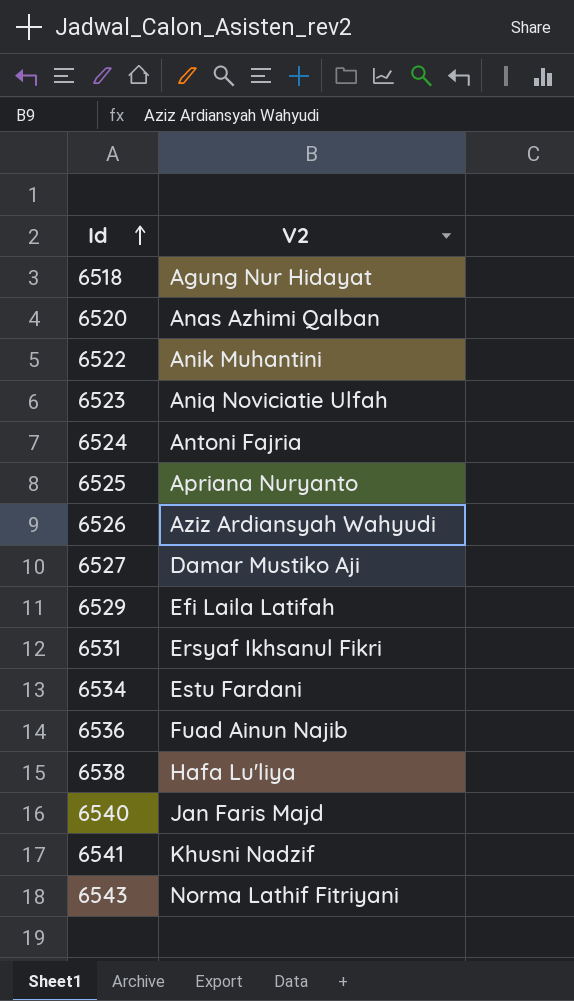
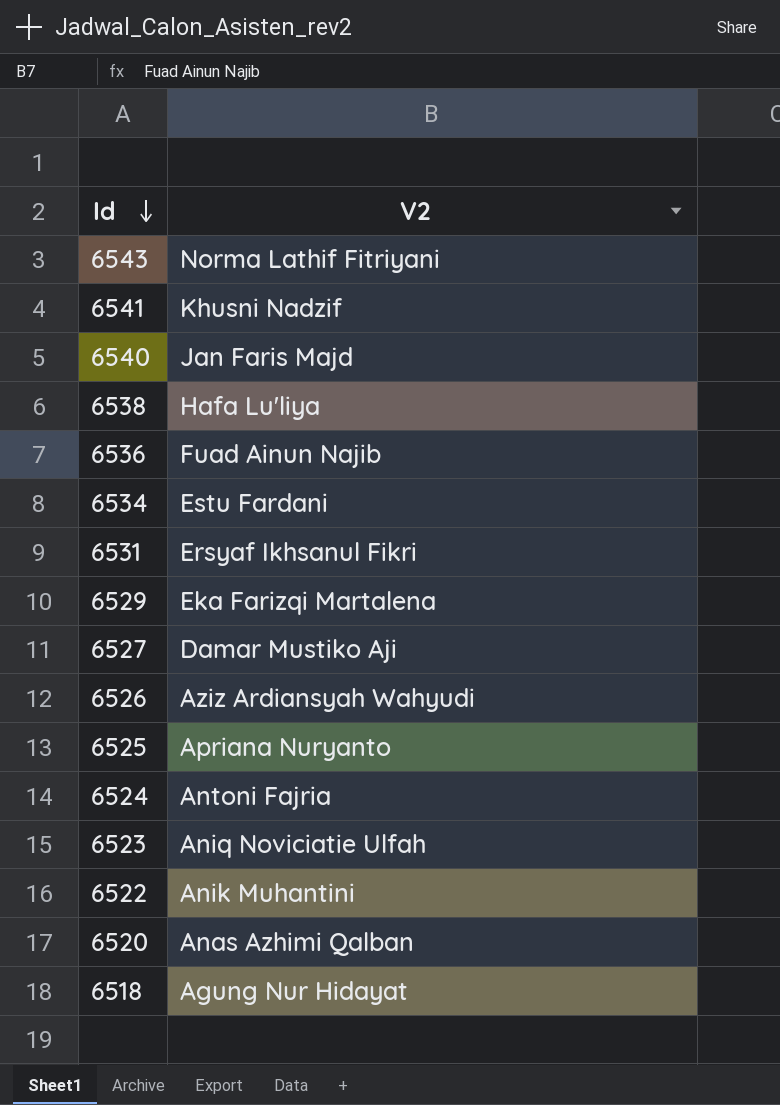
row order: Id ascending -> Id descending
6529 | V2: Efi Laila Latifah -> Eka Farizqi Martalena

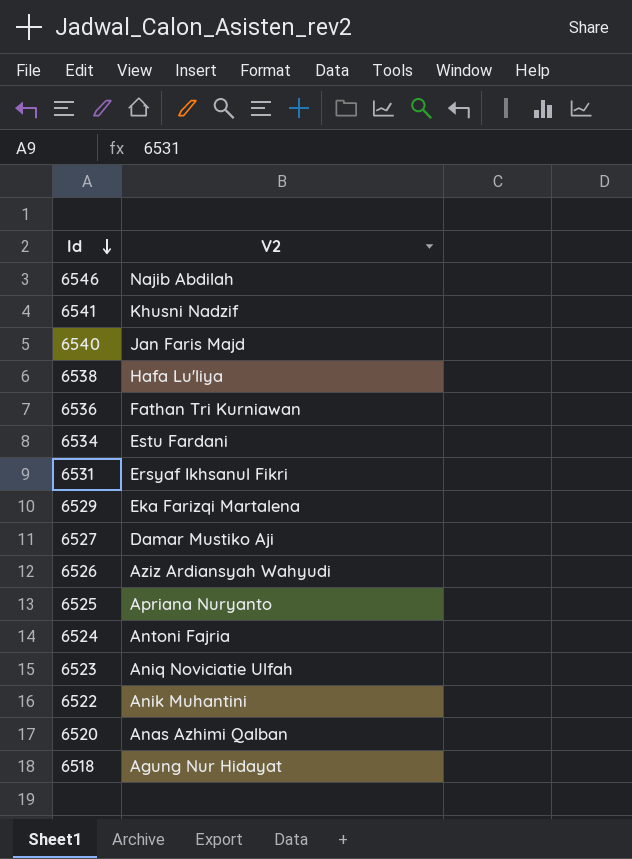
row 6543: Norma Lathif Fitriyani -> none
row 6546: none -> Najib Abdilah
6536 | V2: Fuad Ainun Najib -> Fathan Tri Kurniawan

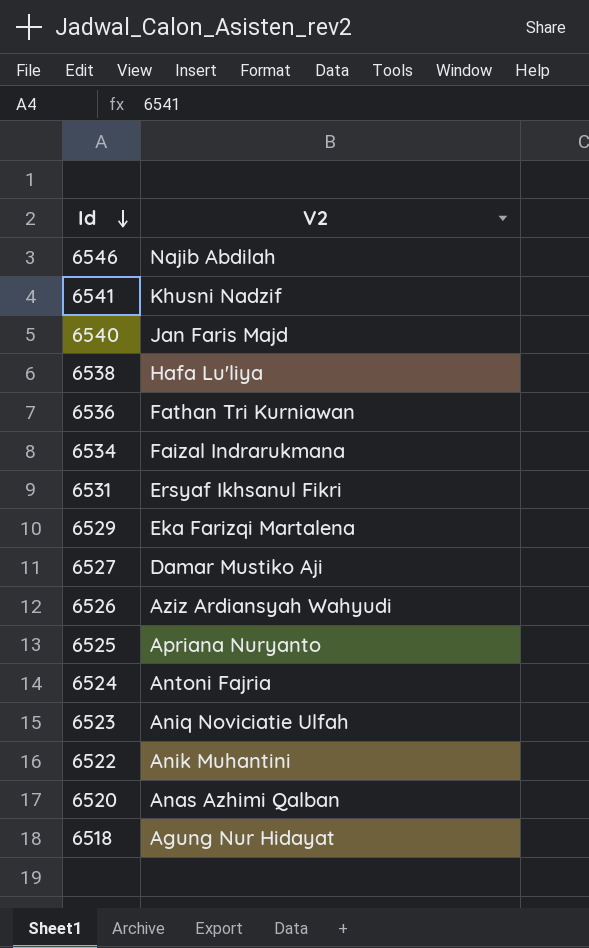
6534 | V2: Estu Fardani -> Faizal Indrarukmana

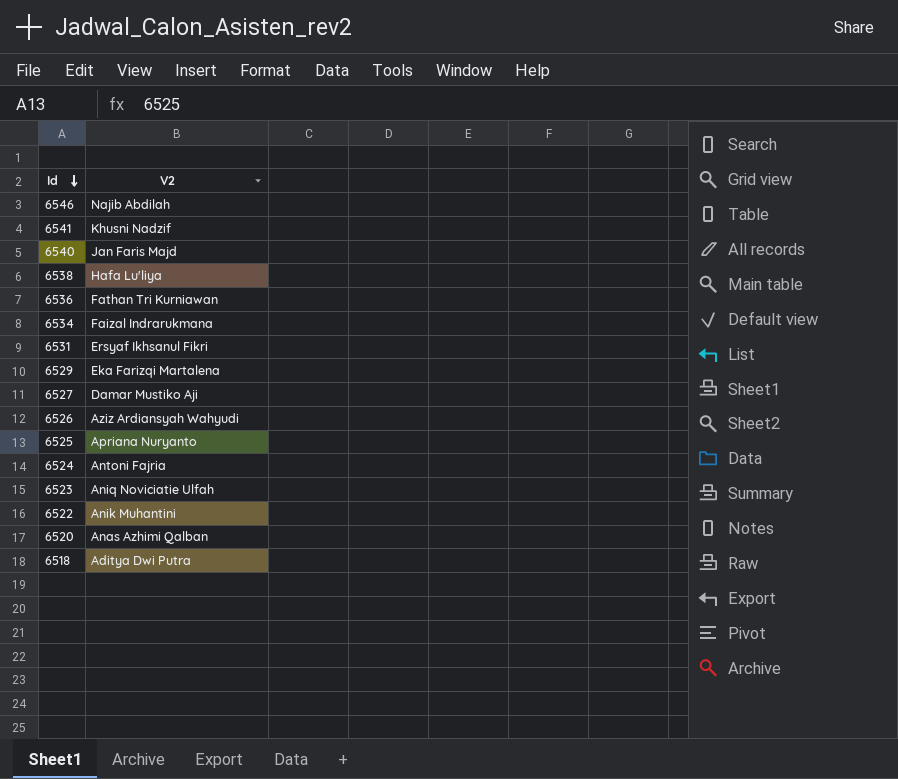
6518 | V2: Agung Nur Hidayat -> Aditya Dwi Putra

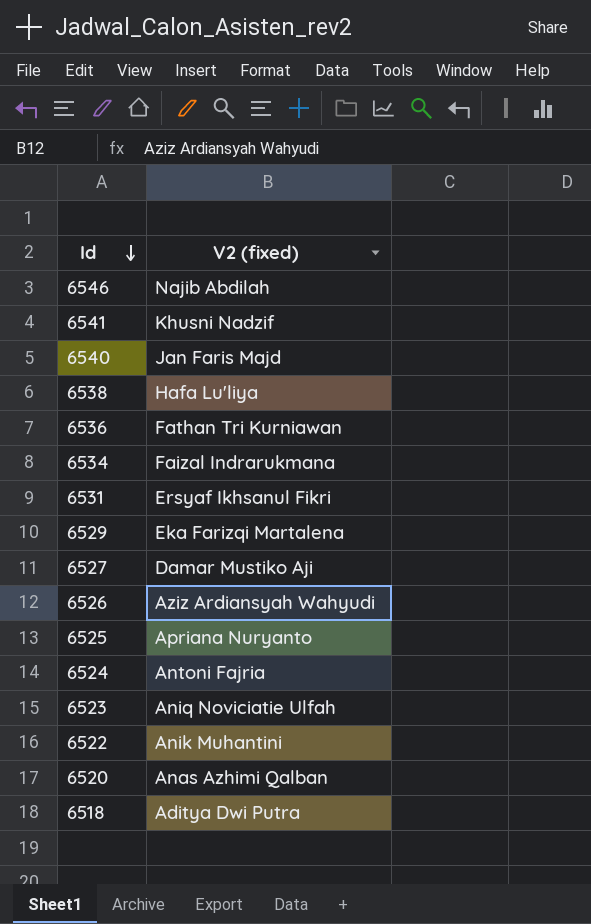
column name: V2 -> V2 (fixed)

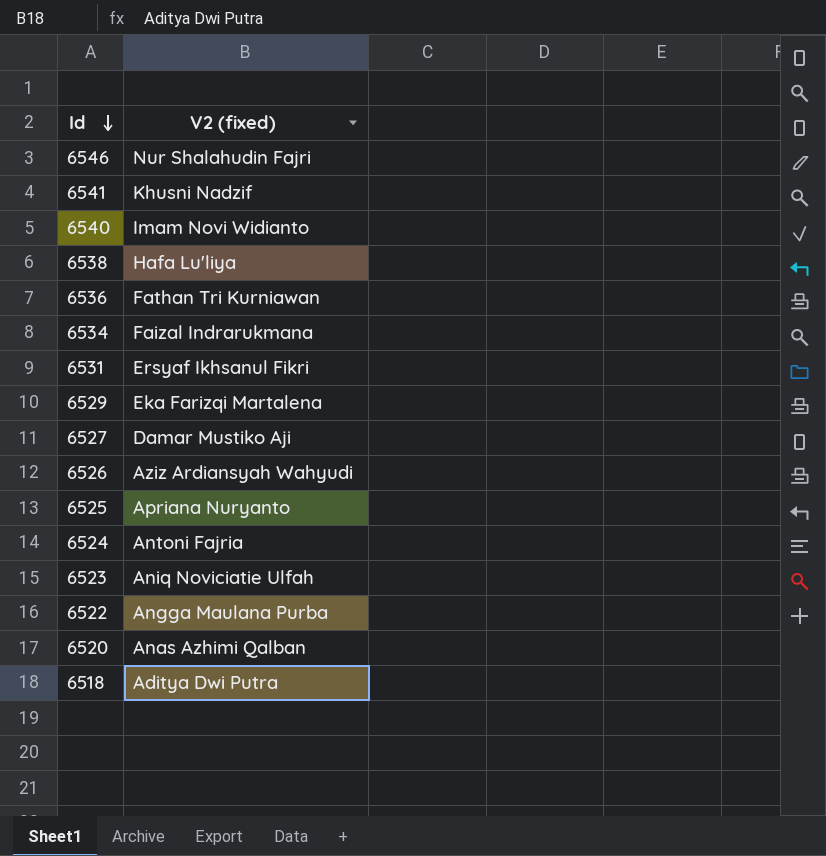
6546 | V2 (fixed): Najib Abdilah -> Nur Shalahudin Fajri
6540 | V2 (fixed): Jan Faris Majd -> Imam Novi Widianto
6522 | V2 (fixed): Anik Muhantini -> Angga Maulana Purba

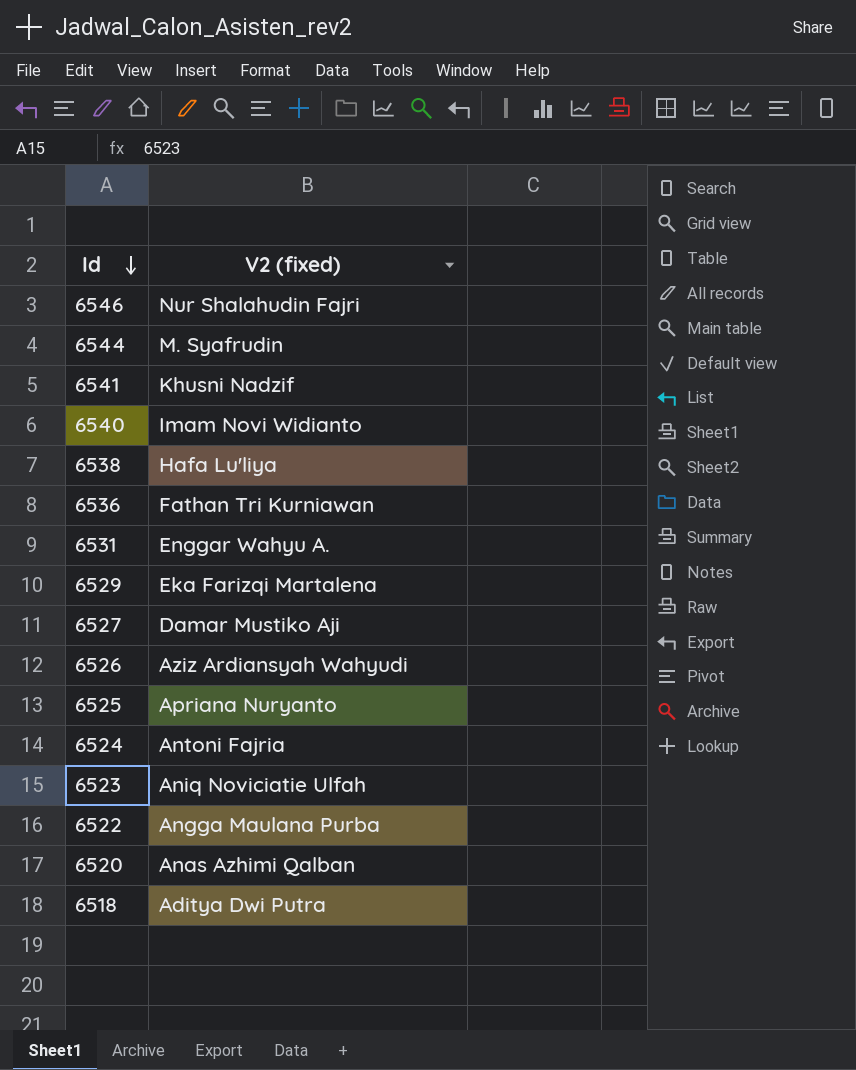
row 6534: Faizal Indrarukmana -> none
row 6544: none -> M. Syafrudin
6531 | V2 (fixed): Ersyaf Ikhsanul Fikri -> Enggar Wahyu A.

